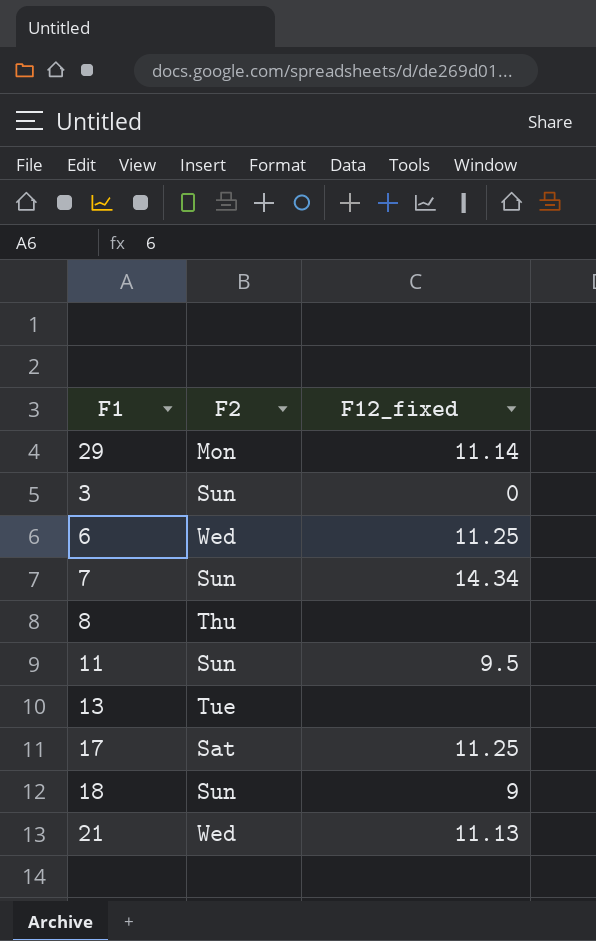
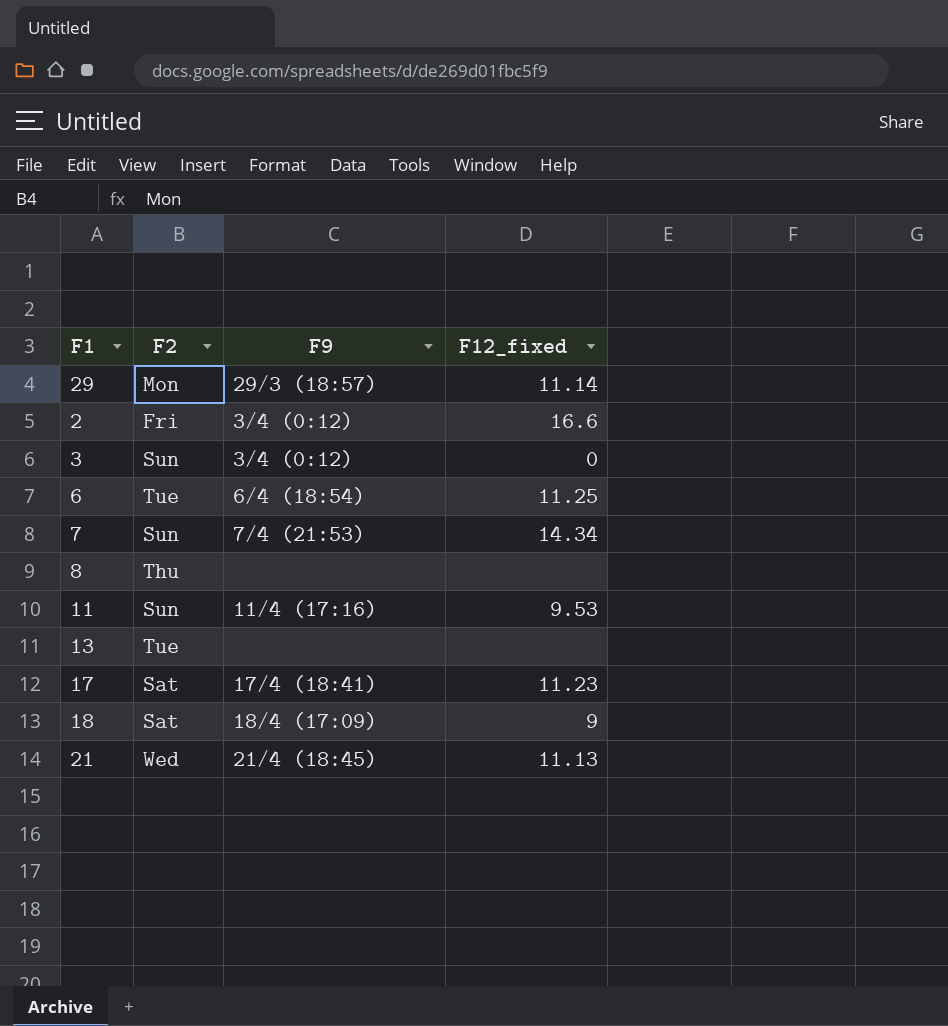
column F9 | position: none -> 3
row 2: none -> Fri | 3/4 (0:12) | 16.6
6 | F2: Wed -> Tue
11 | F12_fixed: 9.5 -> 9.53
17 | F12_fixed: 11.25 -> 11.23
18 | F2: Sun -> Sat

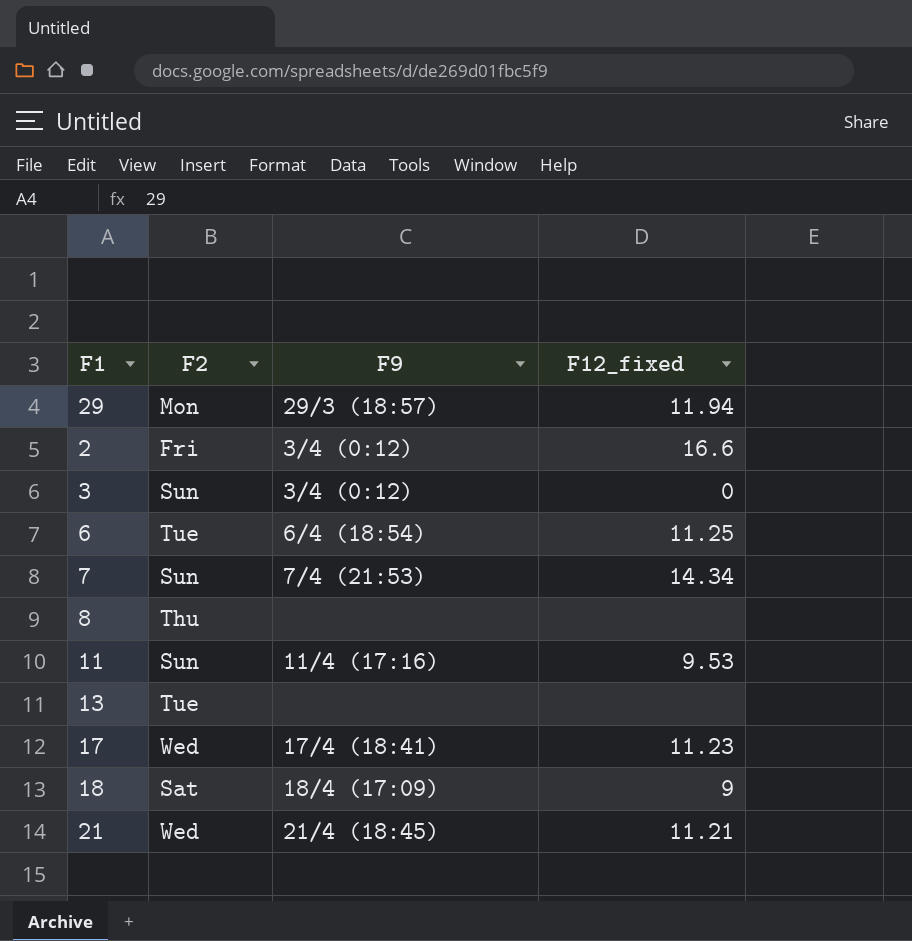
29 | F12_fixed: 11.14 -> 11.94
17 | F2: Sat -> Wed
21 | F12_fixed: 11.13 -> 11.21

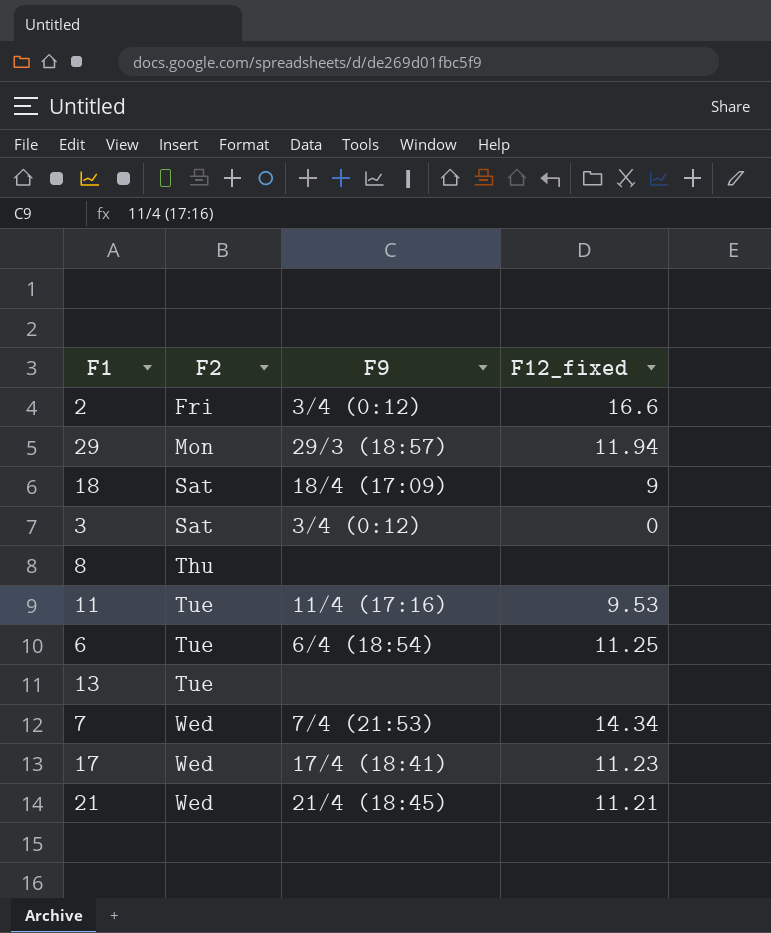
row order: none -> F2 ascending
3 | F2: Sun -> Sat
11 | F2: Sun -> Tue
7 | F2: Sun -> Wed

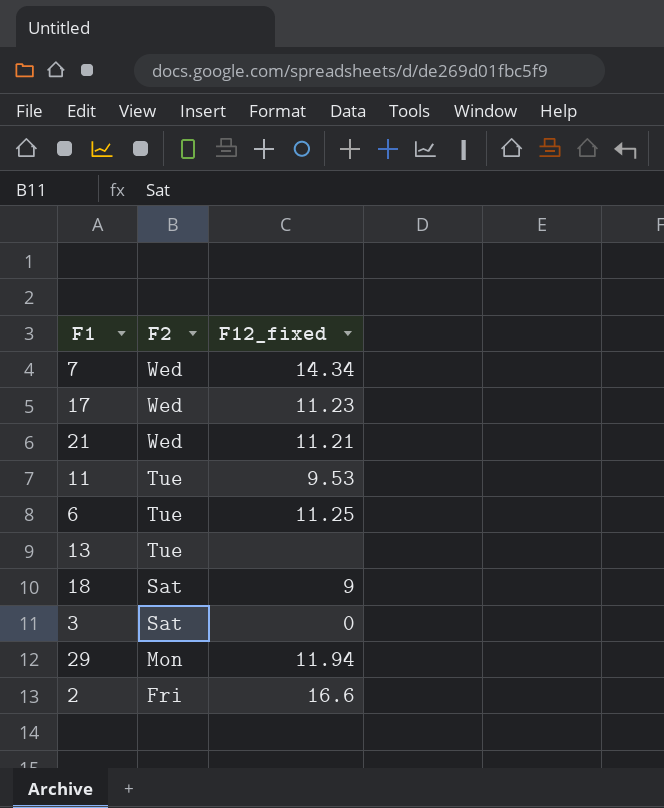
row order: F2 ascending -> F2 descending
column F9 | position: 3 -> none
row 8: Thu | none | none -> none

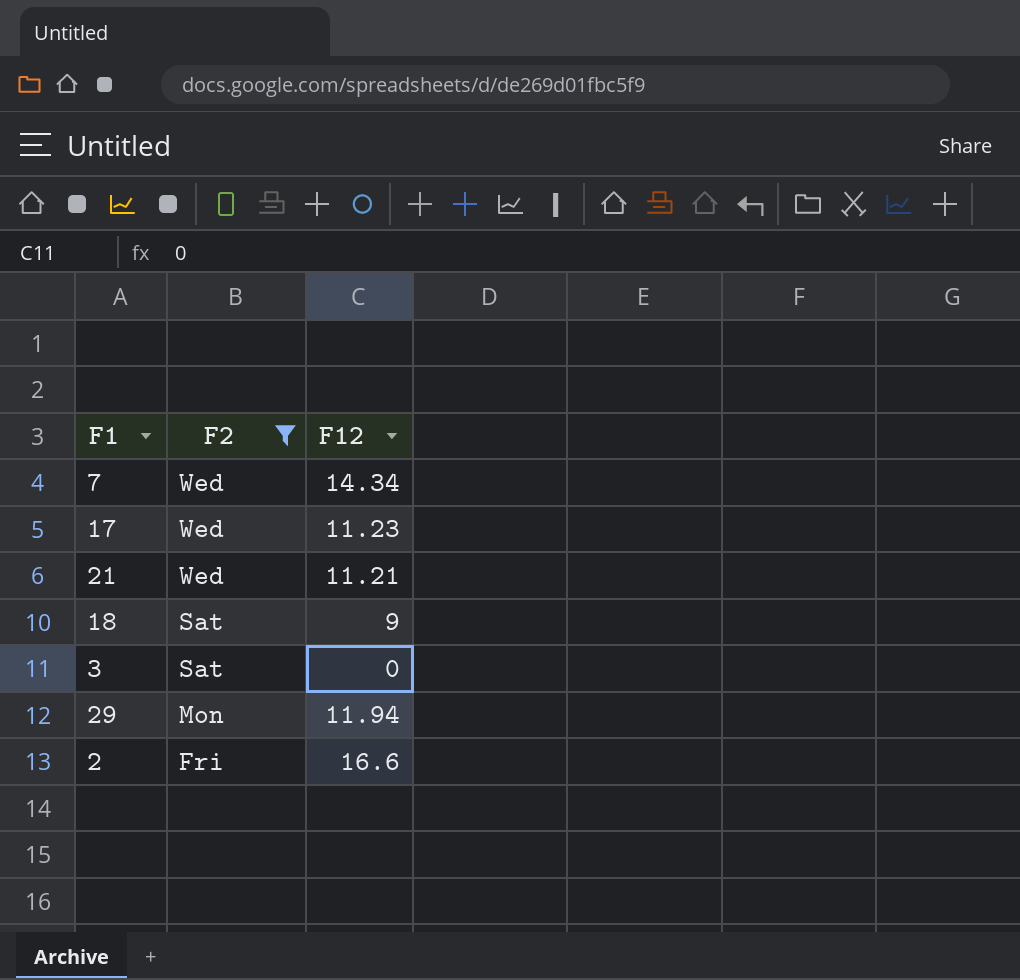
filter: none -> F2 != Tue
column name: F12_fixed -> F12

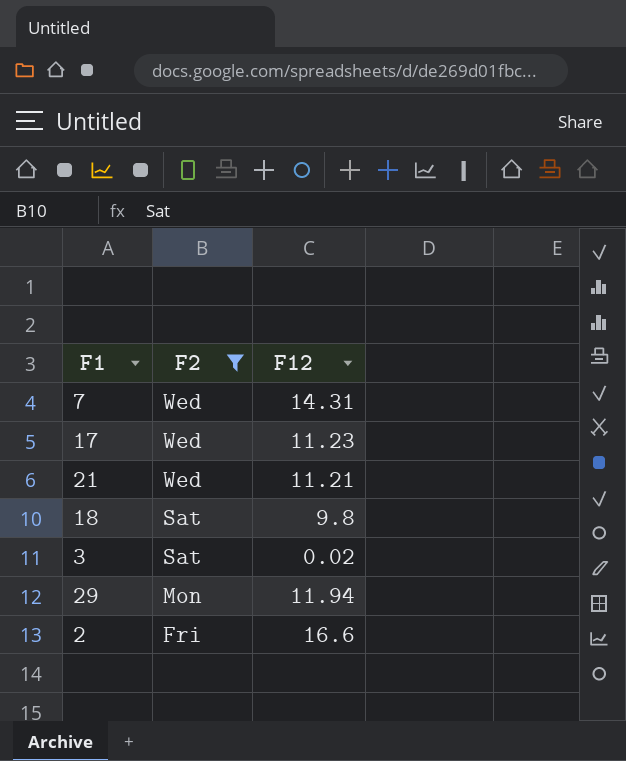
7 | F12: 14.34 -> 14.31
18 | F12: 9 -> 9.8
3 | F12: 0 -> 0.02

